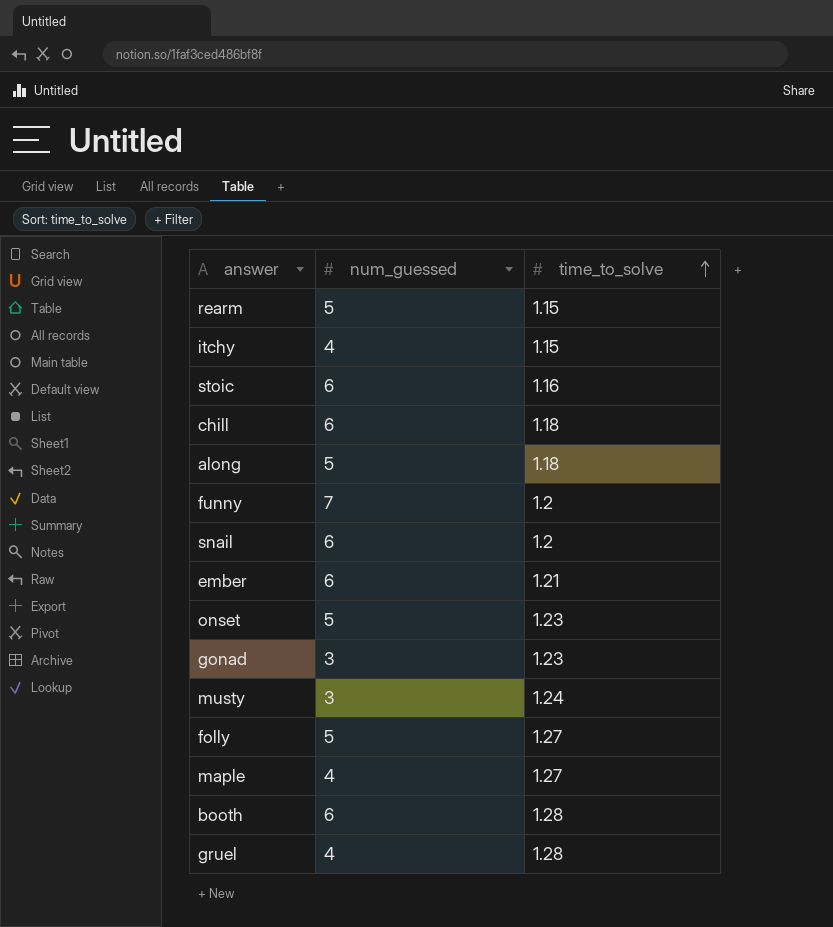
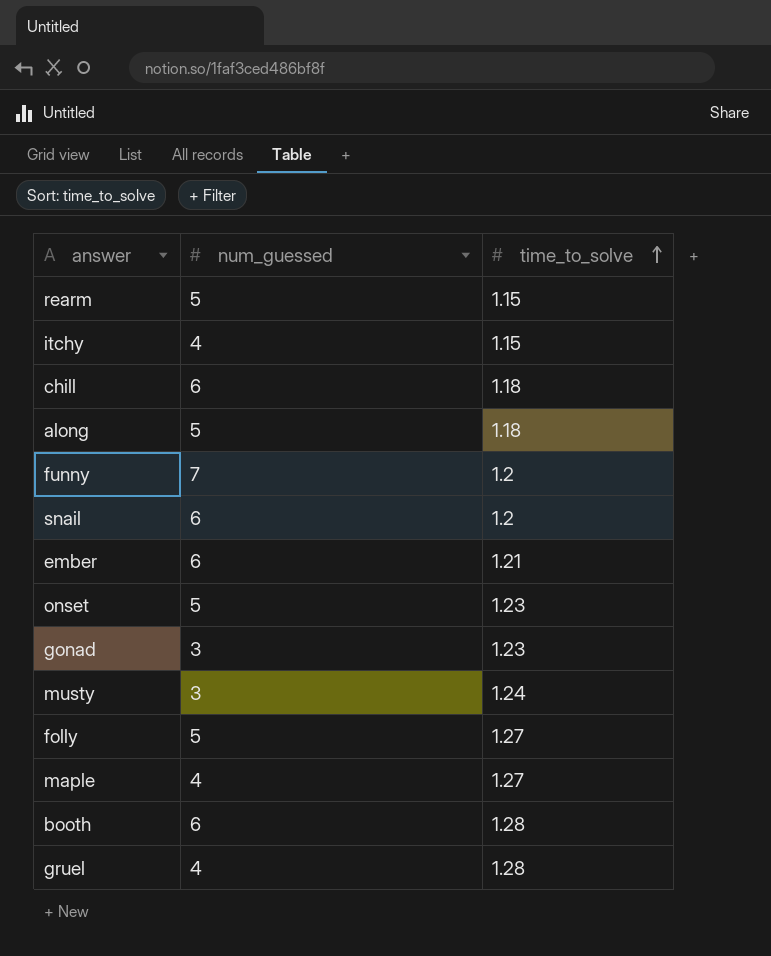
row stoic: 6 | 1.16 -> none

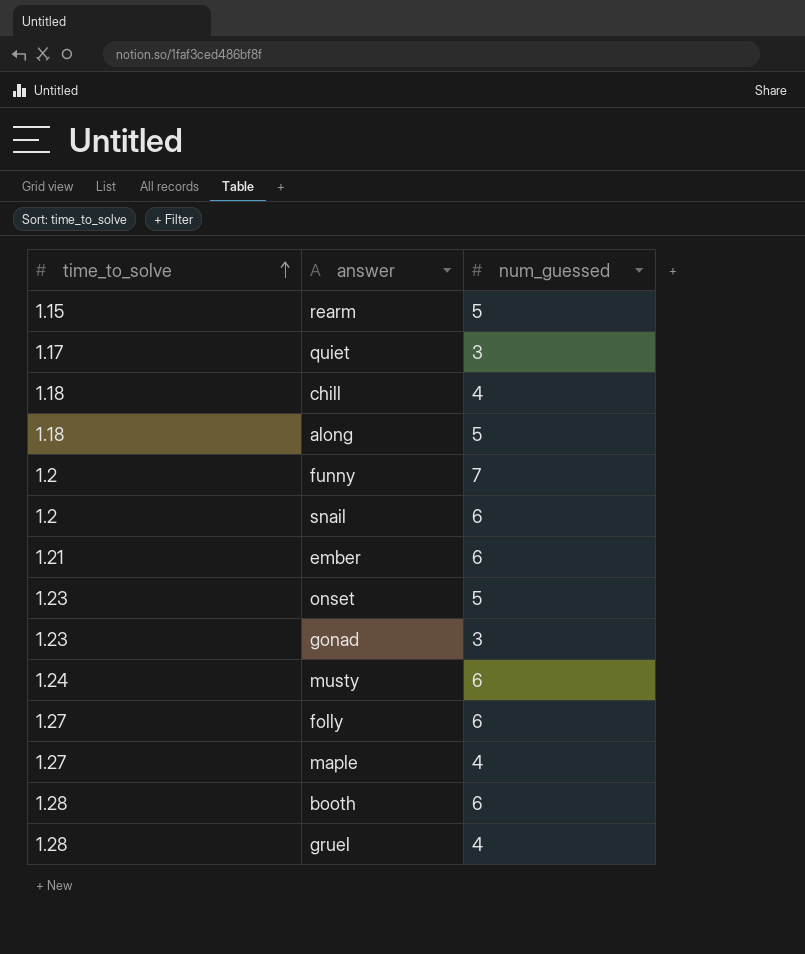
column time_to_solve | position: 3 -> 1
row itchy: 4 | 1.15 -> none
row quiet: none -> 1.17 | 3
chill | num_guessed: 6 -> 4
musty | num_guessed: 3 -> 6
folly | num_guessed: 5 -> 6

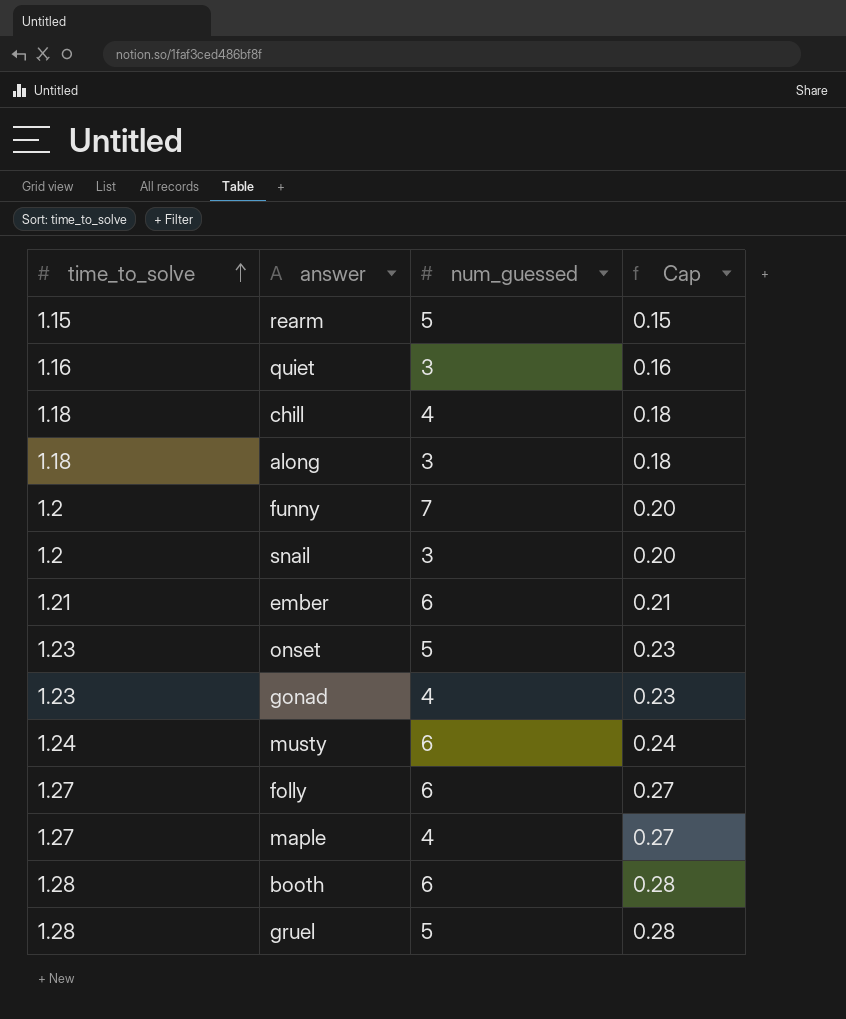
column Cap | formula: none -> [time_to_solve] - 1
quiet | time_to_solve: 1.17 -> 1.16
along | num_guessed: 5 -> 3
snail | num_guessed: 6 -> 3
gonad | num_guessed: 3 -> 4
gruel | num_guessed: 4 -> 5

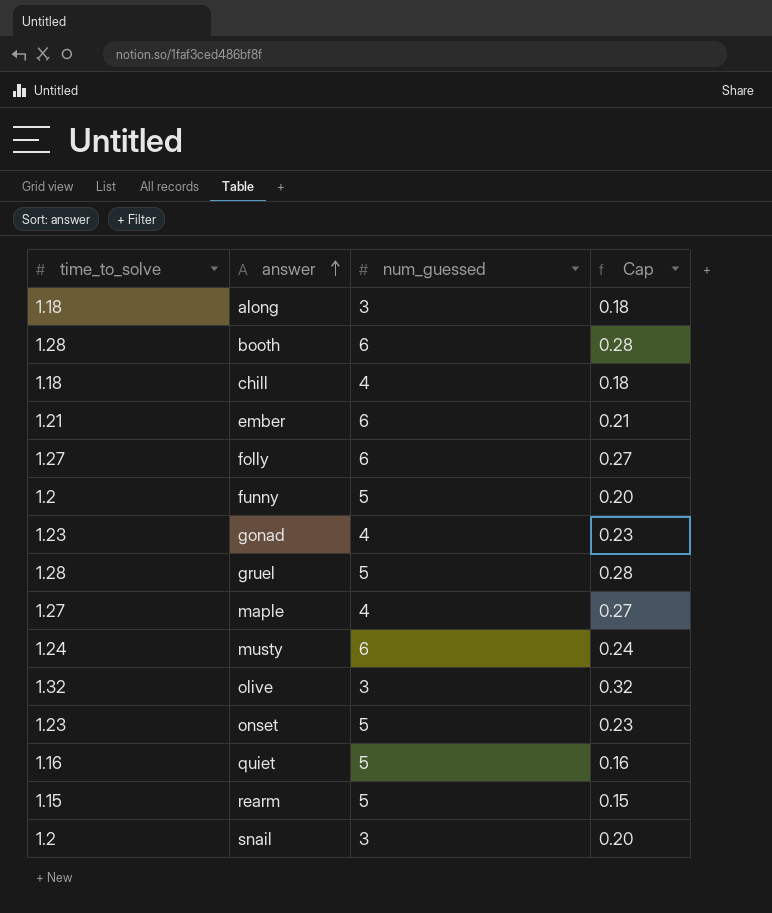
row order: time_to_solve ascending -> answer ascending
funny | num_guessed: 7 -> 5
row olive: none -> 1.32 | 3 | 0.32
quiet | num_guessed: 3 -> 5

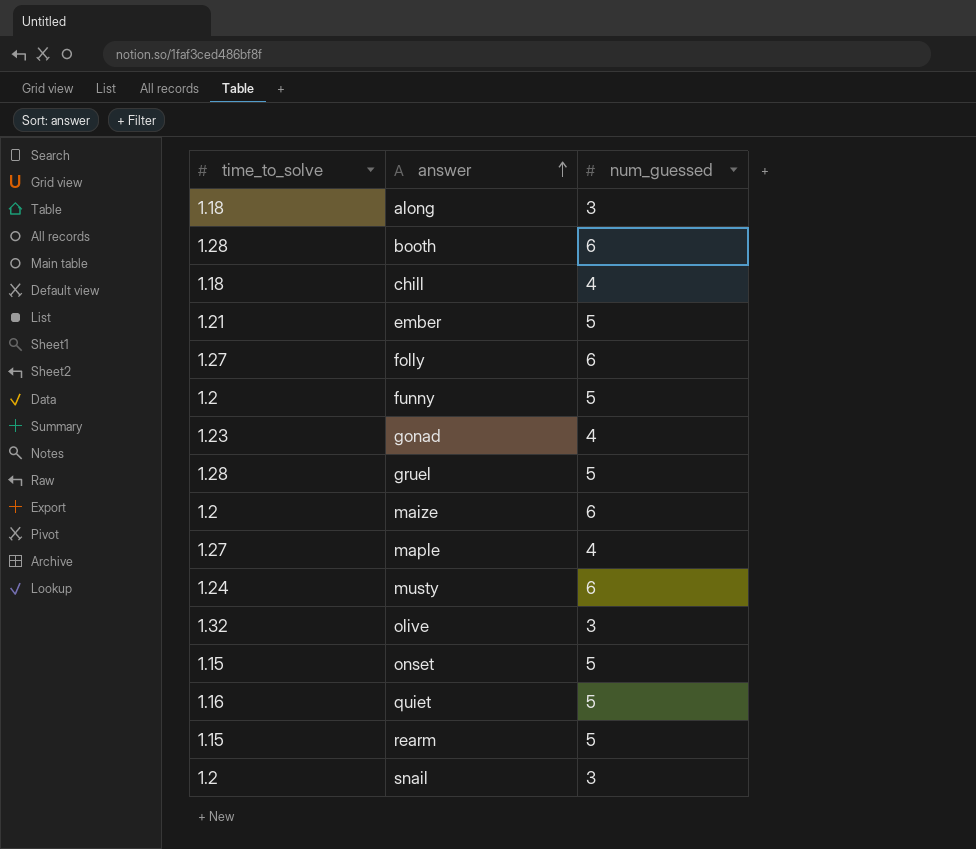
column Cap | formula: [time_to_solve] - 1 -> none
ember | num_guessed: 6 -> 5
row maize: none -> 1.2 | 6
onset | time_to_solve: 1.23 -> 1.15

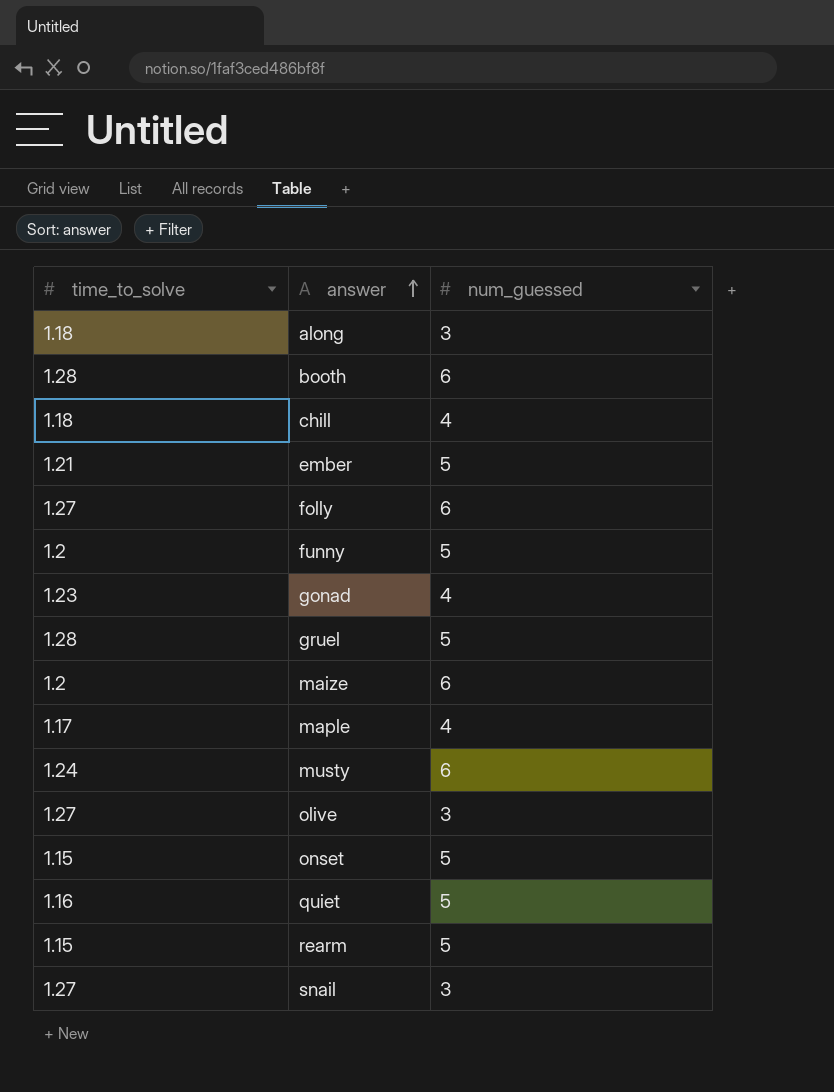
maple | time_to_solve: 1.27 -> 1.17
olive | time_to_solve: 1.32 -> 1.27
snail | time_to_solve: 1.2 -> 1.27

